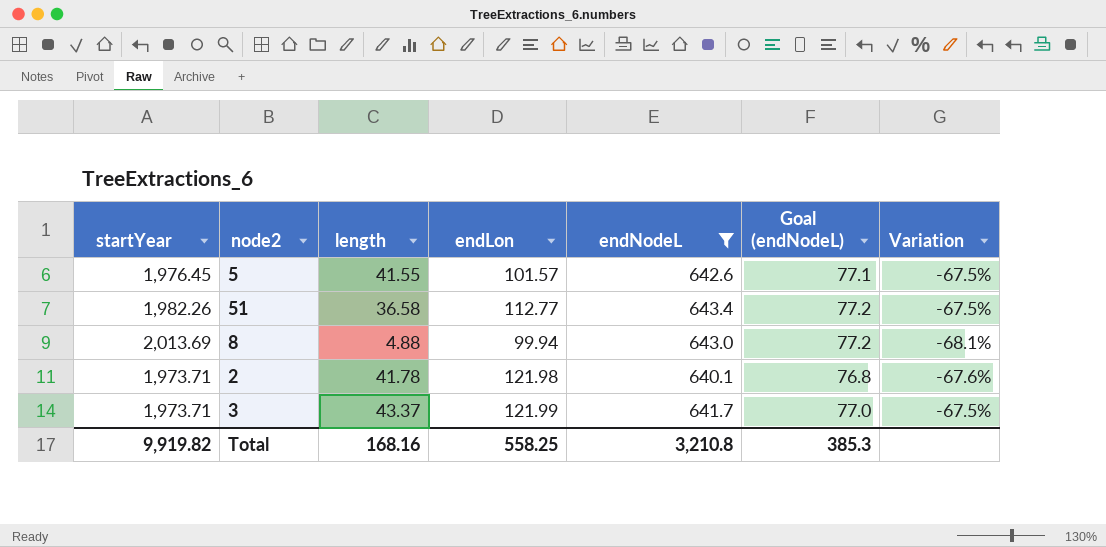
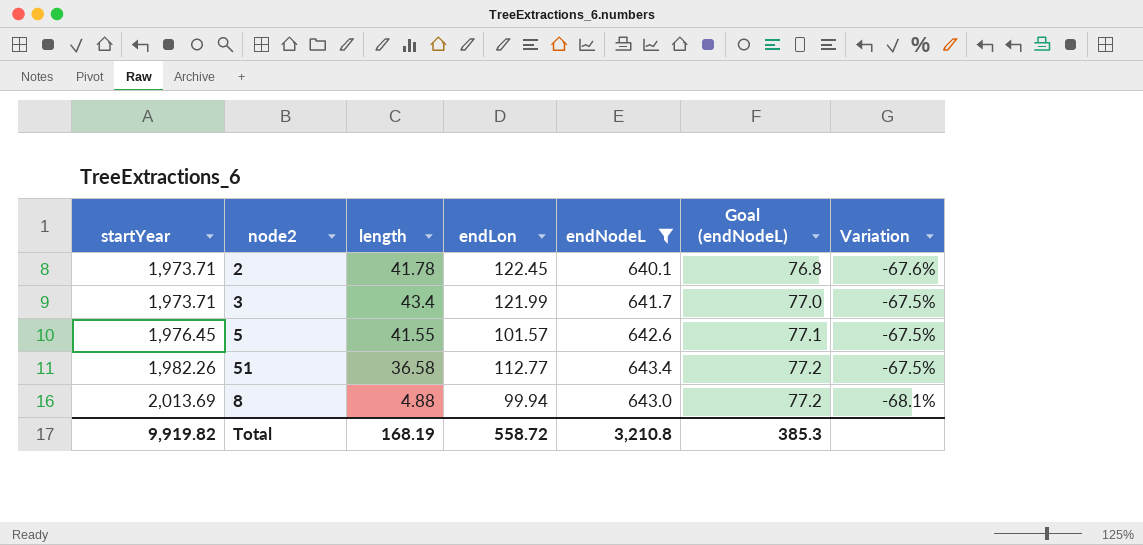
row order: none -> startYear ascending
2 | endLon: 121.98 -> 122.45
3 | length: 43.37 -> 43.4
Total | length: 168.16 -> 168.19
Total | endLon: 558.25 -> 558.72

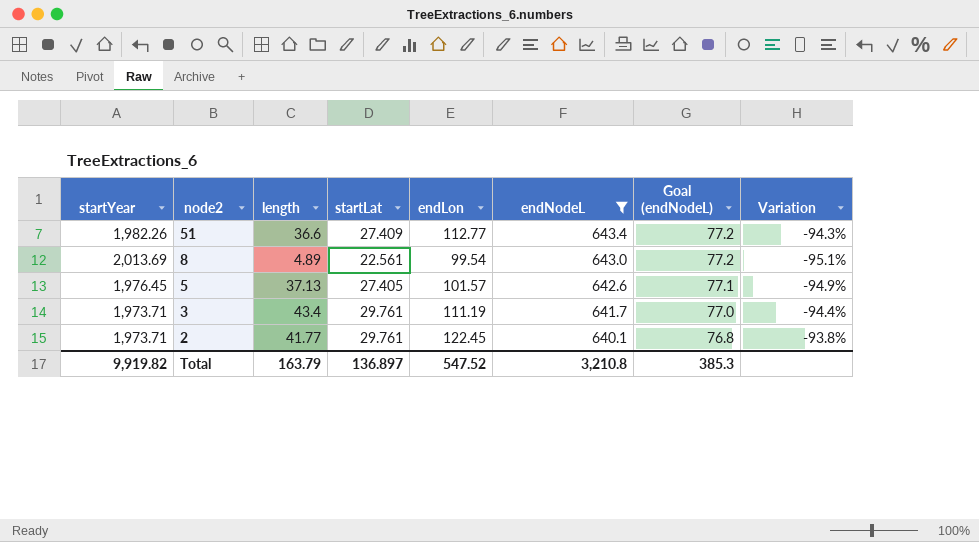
row order: startYear ascending -> node2 descending
column startLat | position: none -> 4
column Variation | formula: ([endNodeL] - [startYear]) / [startYear] -> ([endLon] - [startYear]) / [startYear]
51 | length: 36.58 -> 36.6
8 | length: 4.88 -> 4.89
8 | endLon: 99.94 -> 99.54
5 | length: 41.55 -> 37.13
3 | endLon: 121.99 -> 111.19
2 | length: 41.78 -> 41.77
Total | length: 168.19 -> 163.79
Total | endLon: 558.72 -> 547.52

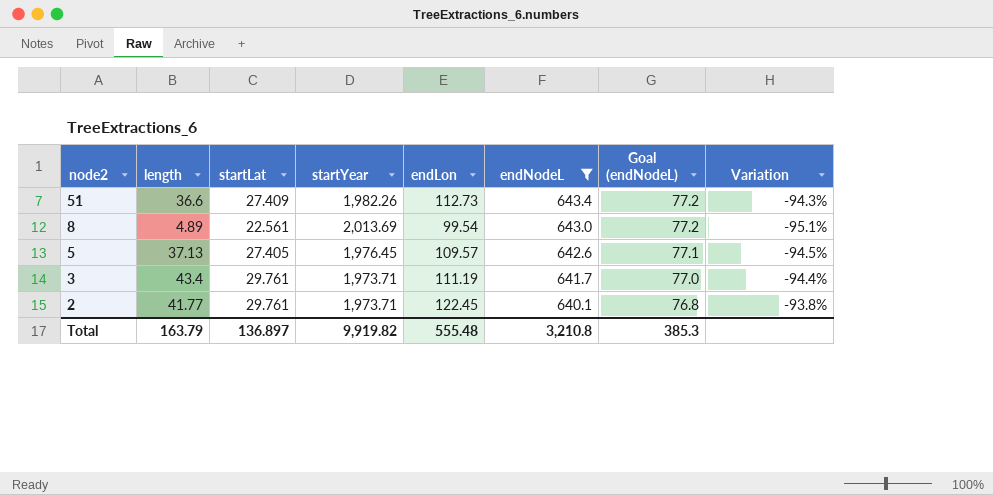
column startYear | position: 1 -> 4
51 | endLon: 112.77 -> 112.73
5 | endLon: 101.57 -> 109.57
5 | Variation: -94.9% -> -94.5%
Total | endLon: 547.52 -> 555.48

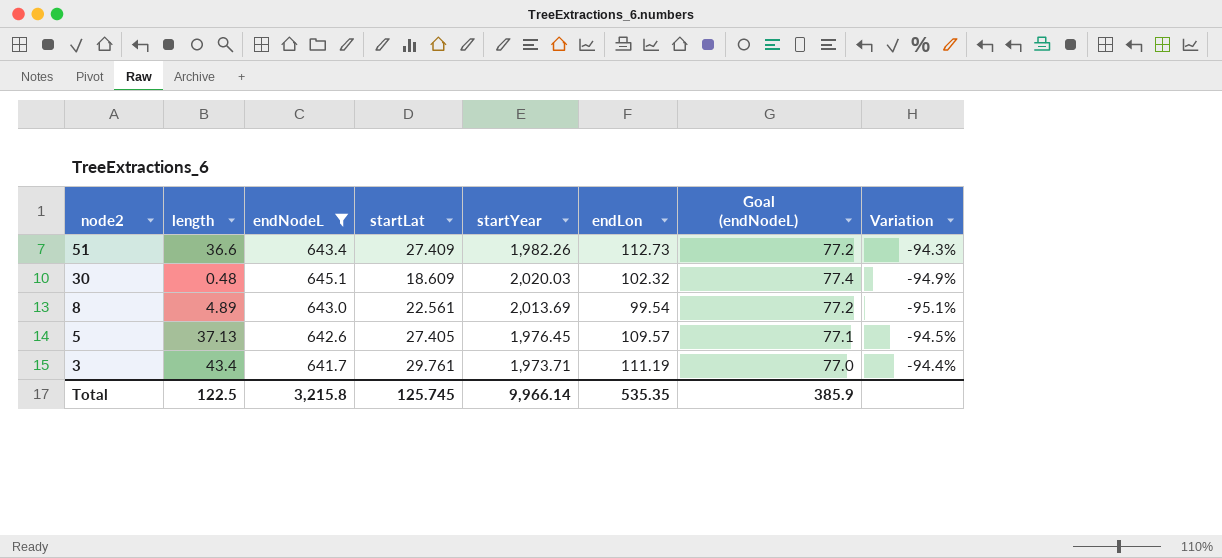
column endNodeL | position: 6 -> 3
row 2: 41.77 | 29.761 | 1,973.71 | 122.45 | 640.1 | 76.8 | -93.8% -> none
row 30: none -> 0.48 | 645.1 | 18.609 | 2,020.03 | 102.32 | 77.4 | -94.9%
Total | length: 163.79 -> 122.5
Total | endNodeL: 3,210.8 -> 3,215.8
Total | startLat: 136.897 -> 125.745
Total | startYear: 9,919.82 -> 9,966.14
Total | endLon: 555.48 -> 535.35
Total | Goal (endNodeL): 385.3 -> 385.9

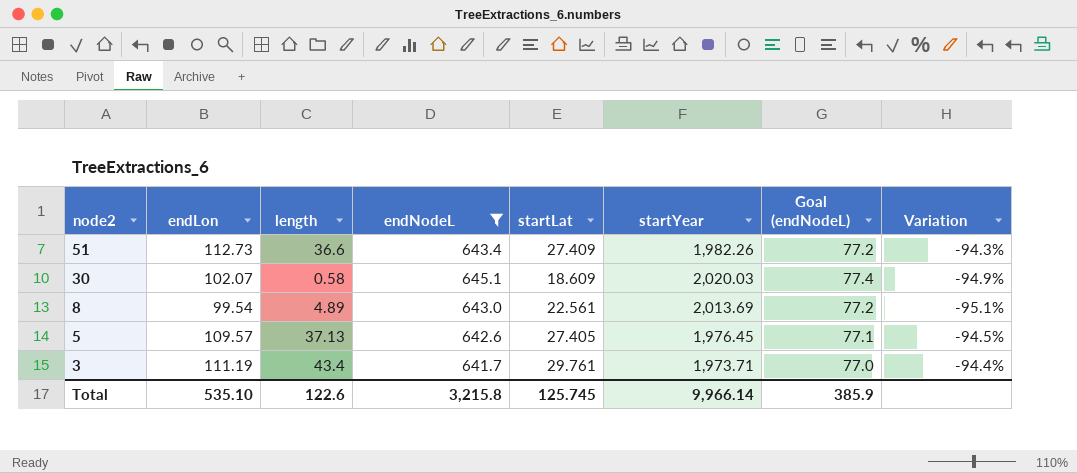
column endLon | position: 6 -> 2
30 | endLon: 102.32 -> 102.07
30 | length: 0.48 -> 0.58
Total | endLon: 535.35 -> 535.10
Total | length: 122.5 -> 122.6

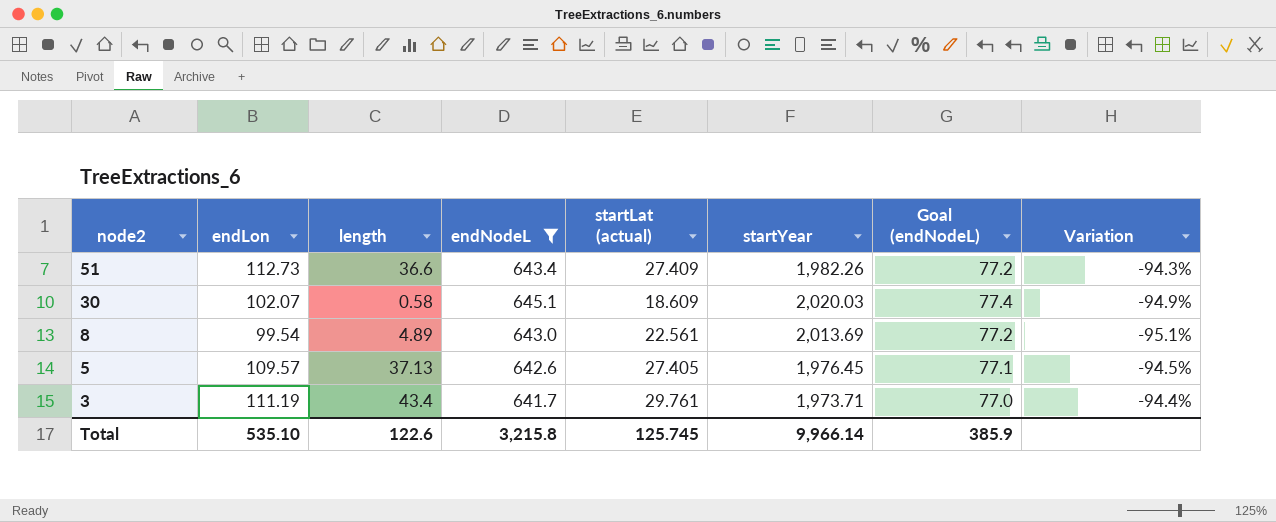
column name: startLat -> startLat (actual)

